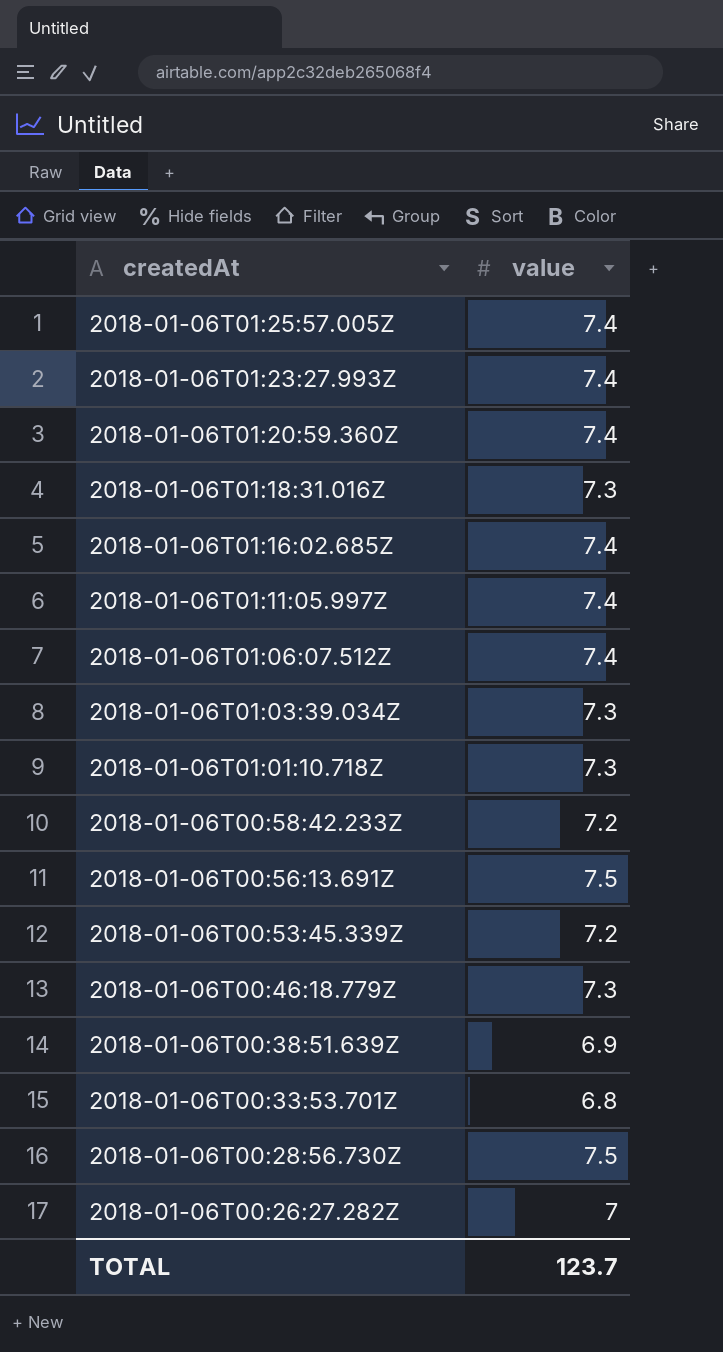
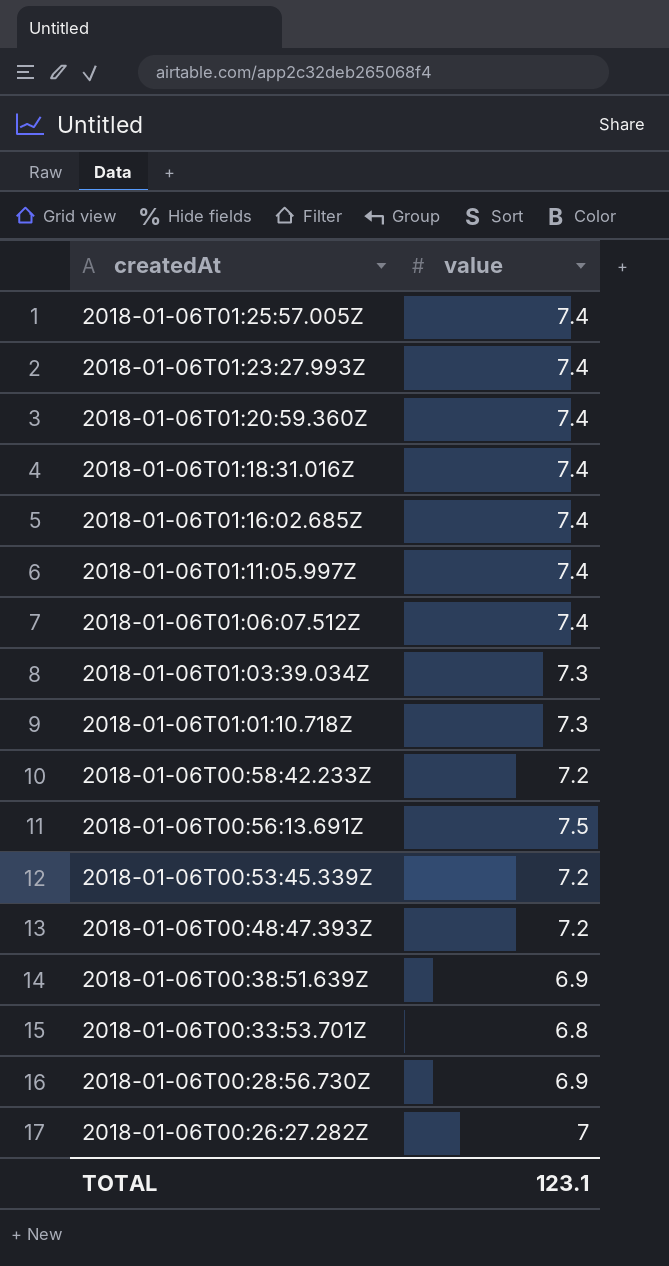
row 2018-01-06T00:46:18.779Z: 7.3 -> none
2018-01-06T01:18:31.016Z | value: 7.3 -> 7.4
row 2018-01-06T00:48:47.393Z: none -> 7.2
2018-01-06T00:28:56.730Z | value: 7.5 -> 6.9
TOTAL | value: 123.7 -> 123.1

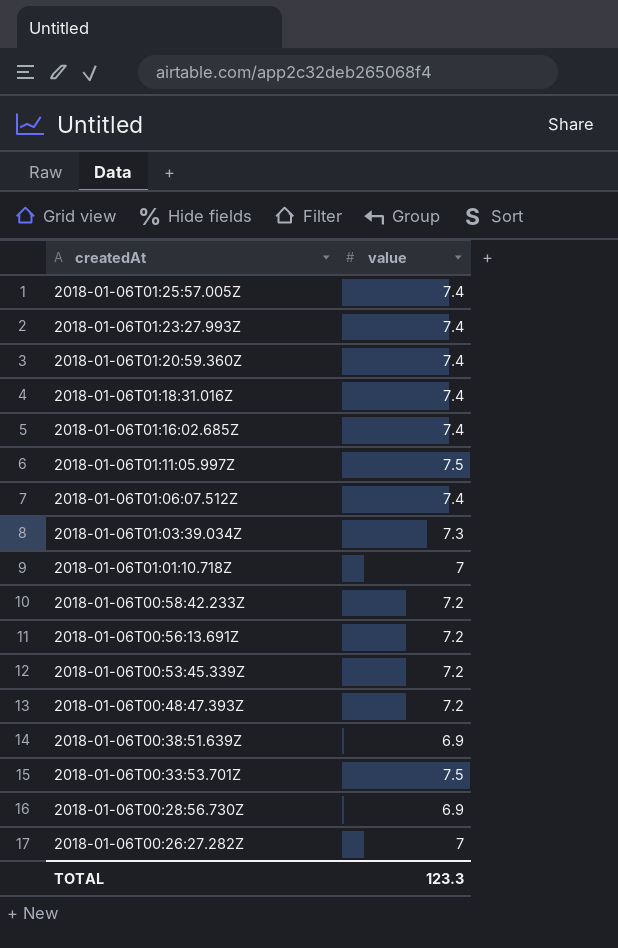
2018-01-06T01:11:05.997Z | value: 7.4 -> 7.5
2018-01-06T01:01:10.718Z | value: 7.3 -> 7
2018-01-06T00:56:13.691Z | value: 7.5 -> 7.2
2018-01-06T00:33:53.701Z | value: 6.8 -> 7.5
TOTAL | value: 123.1 -> 123.3

